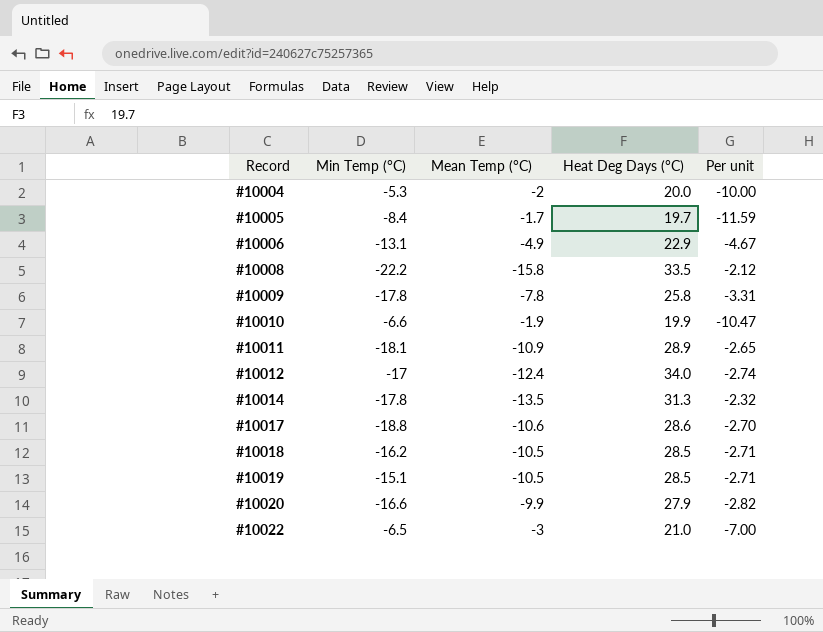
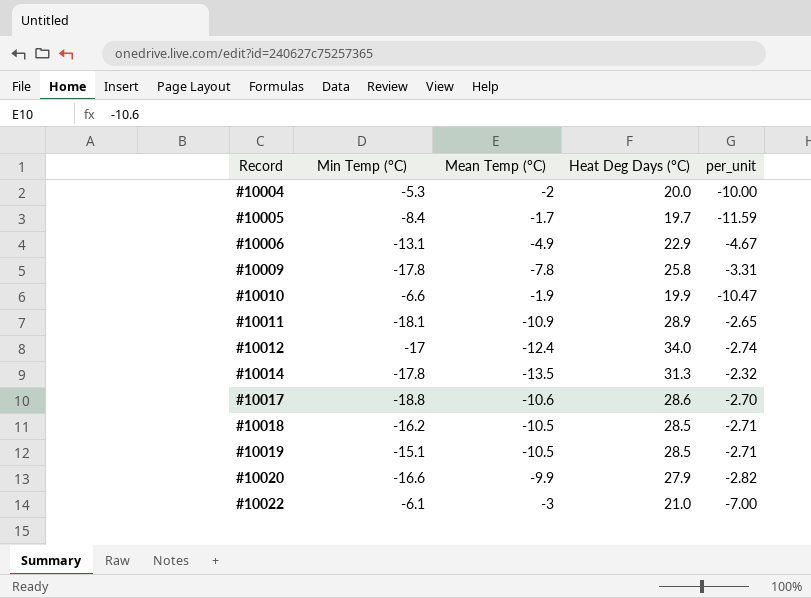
column name: Per unit -> per_unit
row #10008: -22.2 | -15.8 | 33.5 | -2.12 -> none
#10022 | Min Temp (°C): -6.5 -> -6.1

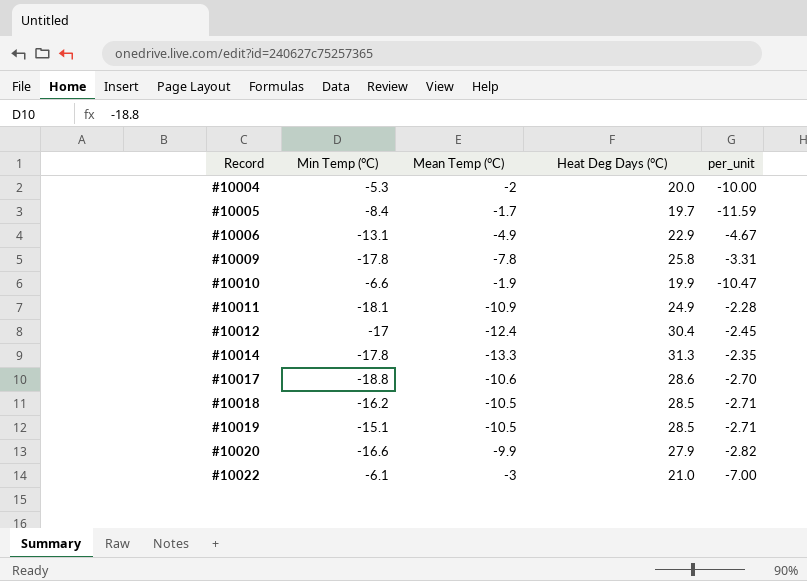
#10011 | Heat Deg Days (°C): 28.9 -> 24.9
#10011 | per_unit: -2.65 -> -2.28
#10012 | Heat Deg Days (°C): 34.0 -> 30.4
#10012 | per_unit: -2.74 -> -2.45
#10014 | Mean Temp (°C): -13.5 -> -13.3
#10014 | per_unit: -2.32 -> -2.35

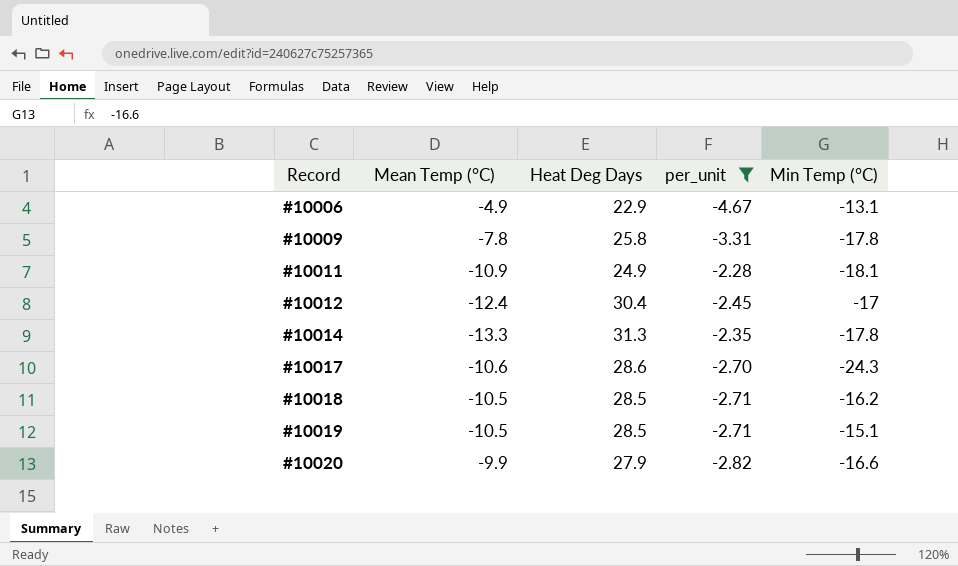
filter: none -> per_unit >= -4.67
column name: Heat Deg Days (°C) -> Heat Deg Days
column Min Temp (°C) | position: 2 -> 5
#10017 | Min Temp (°C): -18.8 -> -24.3

